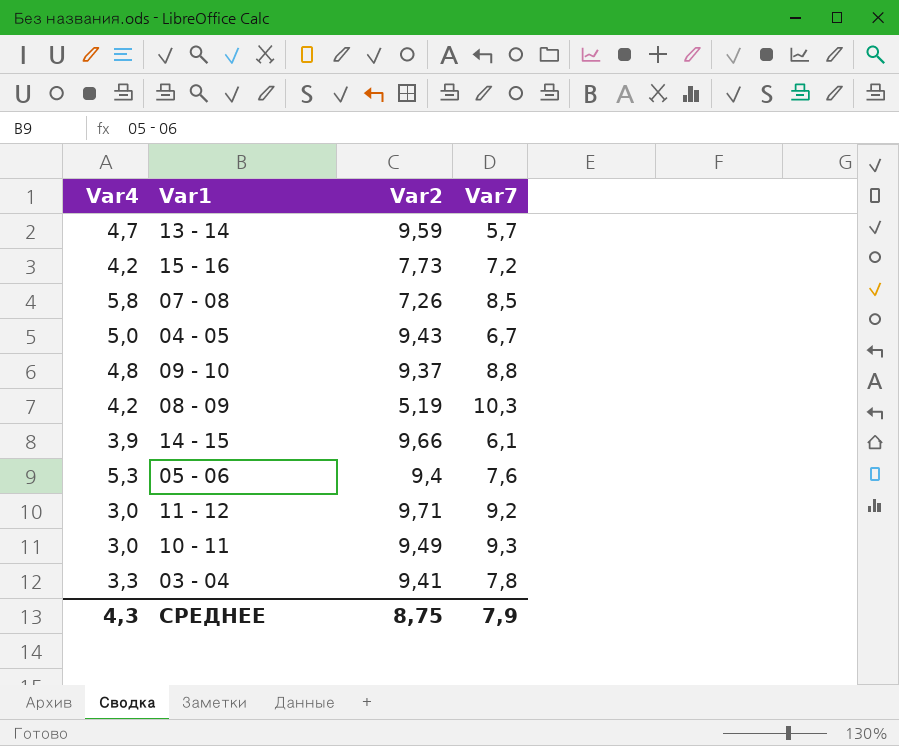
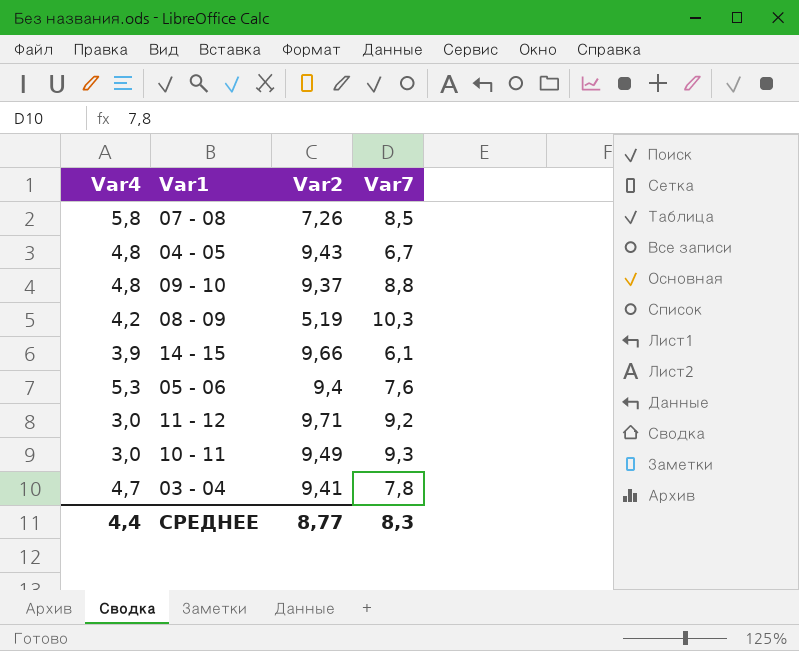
row 13 - 14: 4,7 | 9,59 | 5,7 -> none
row 15 - 16: 4,2 | 7,73 | 7,2 -> none
04 - 05 | Var4: 5,0 -> 4,8
03 - 04 | Var4: 3,3 -> 4,7
СРЕДНЕЕ | Var4: 4,3 -> 4,4
СРЕДНЕЕ | Var2: 8,75 -> 8,77
СРЕДНЕЕ | Var7: 7,9 -> 8,3

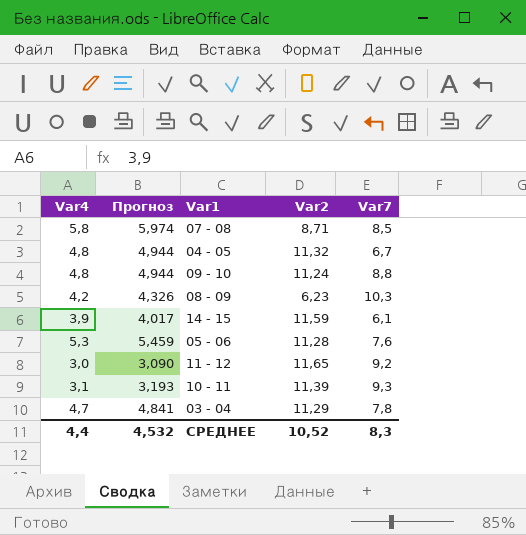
column Прогноз | formula: none -> [Var4] * 1,03
07 - 08 | Var2: 7,26 -> 8,71
04 - 05 | Var2: 9,43 -> 11,32
09 - 10 | Var2: 9,37 -> 11,24
08 - 09 | Var2: 5,19 -> 6,23
14 - 15 | Var2: 9,66 -> 11,59
05 - 06 | Var2: 9,4 -> 11,28
11 - 12 | Var2: 9,71 -> 11,65
10 - 11 | Var4: 3,0 -> 3,1
10 - 11 | Var2: 9,49 -> 11,39
03 - 04 | Var2: 9,41 -> 11,29
СРЕДНЕЕ | Var2: 8,77 -> 10,52

